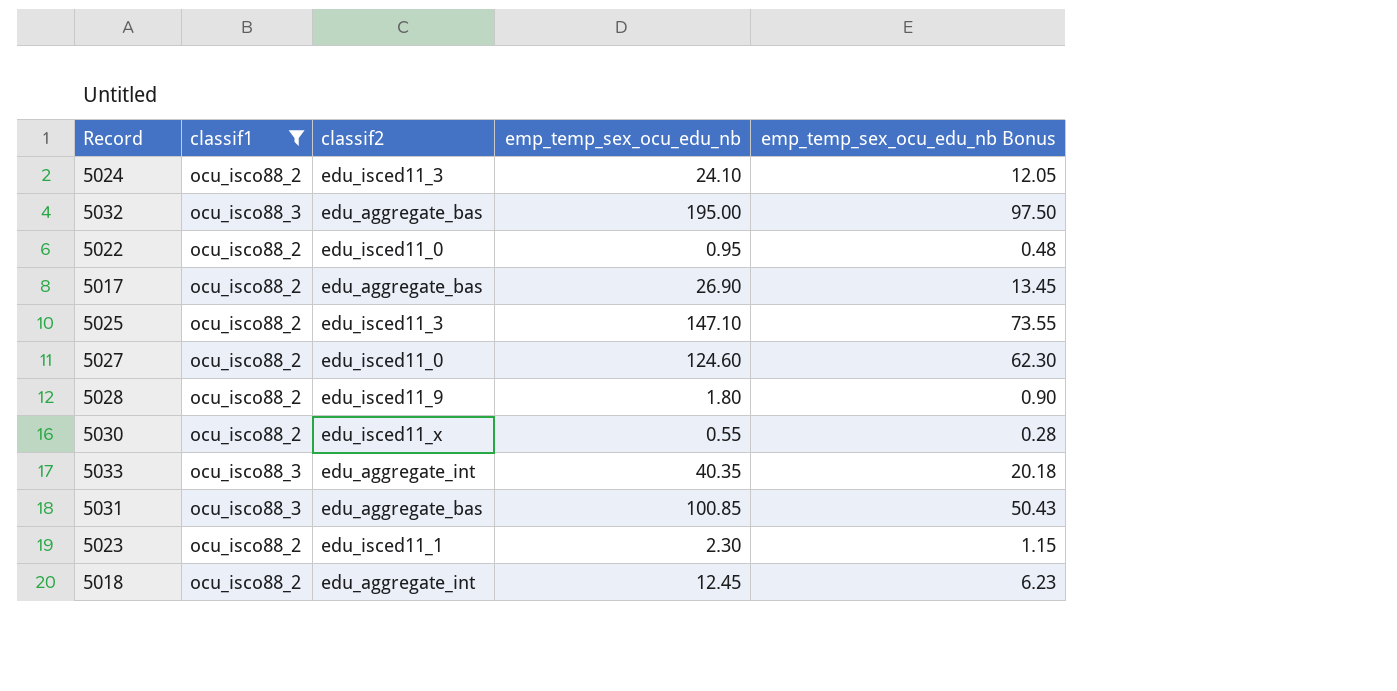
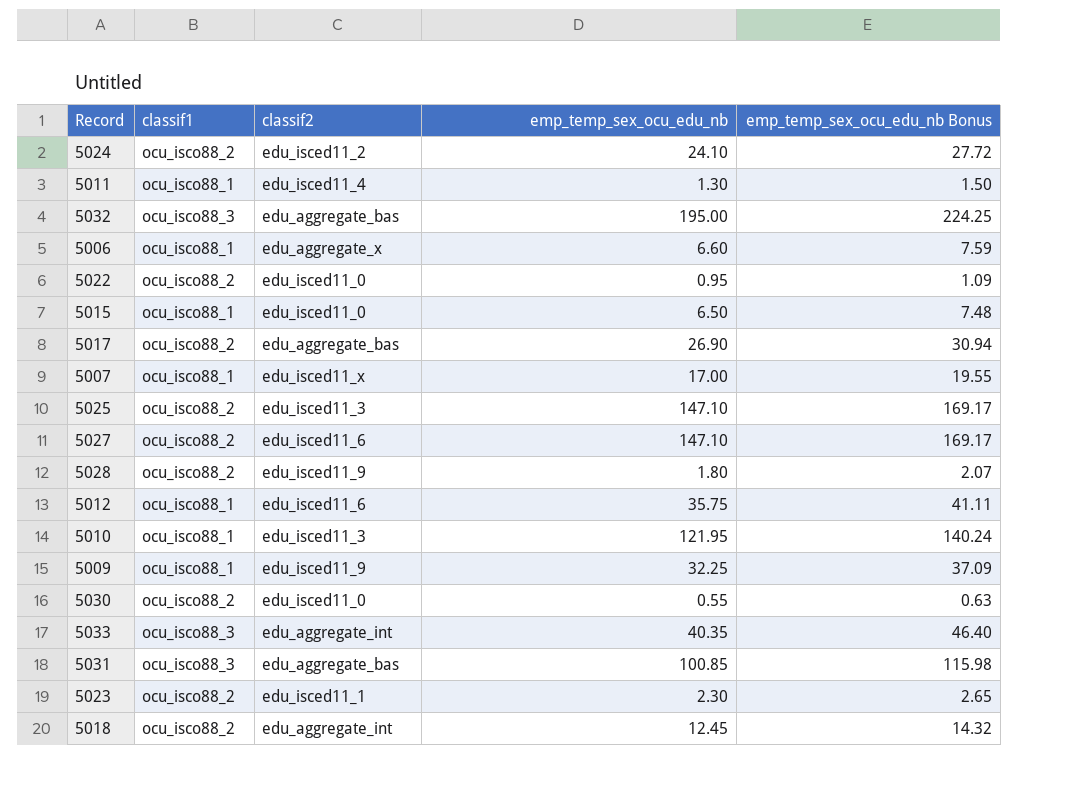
filter: classif1 != ocu_isco88_1 -> none
column emp_temp_sex_ocu_edu_nb Bonus | formula: [emp_temp_sex_ocu_edu_nb] * 0.5 -> [emp_temp_sex_ocu_edu_nb] * 1.15
5024 | classif2: edu_isced11_3 -> edu_isced11_2
5027 | classif2: edu_isced11_0 -> edu_isced11_6
5027 | emp_temp_sex_ocu_edu_nb: 124.60 -> 147.10
5030 | classif2: edu_isced11_x -> edu_isced11_0

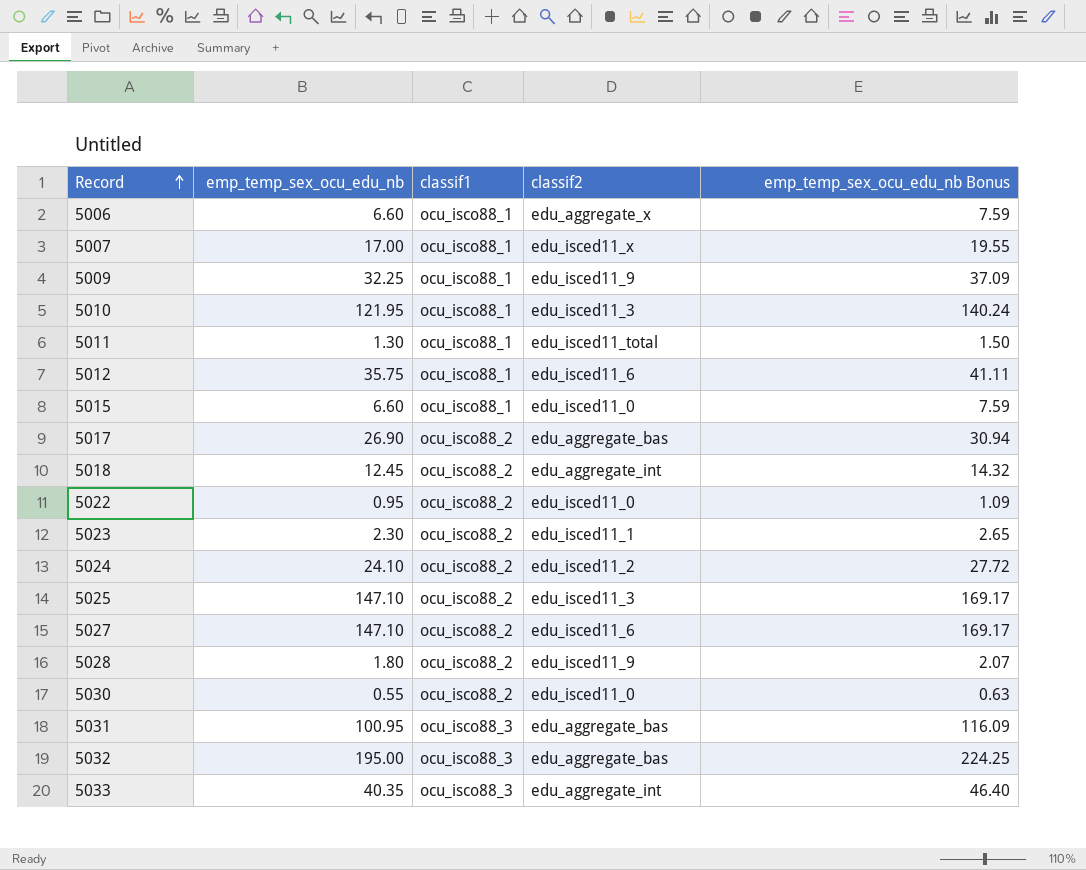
row order: none -> Record ascending
column emp_temp_sex_ocu_edu_nb | position: 4 -> 2
5011 | classif2: edu_isced11_4 -> edu_isced11_total
5015 | emp_temp_sex_ocu_edu_nb: 6.50 -> 6.60
5015 | emp_temp_sex_ocu_edu_nb Bonus: 7.48 -> 7.59
5031 | emp_temp_sex_ocu_edu_nb: 100.85 -> 100.95
5031 | emp_temp_sex_ocu_edu_nb Bonus: 115.98 -> 116.09

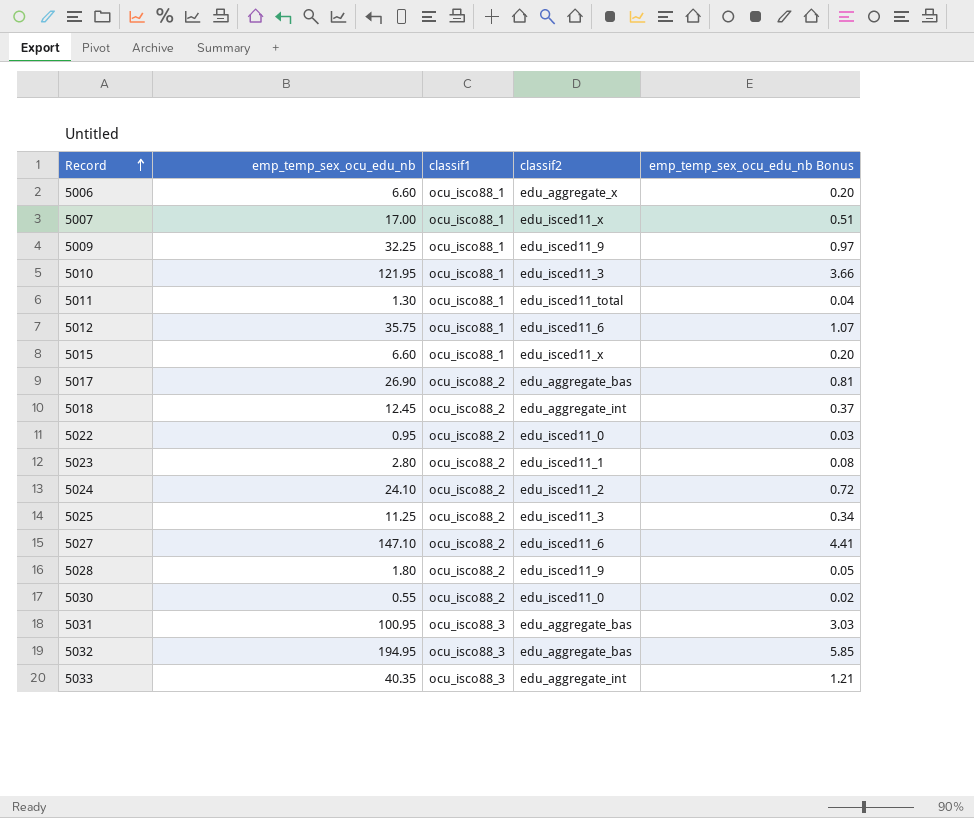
column emp_temp_sex_ocu_edu_nb Bonus | formula: [emp_temp_sex_ocu_edu_nb] * 1.15 -> [emp_temp_sex_ocu_edu_nb] * 0.03
5015 | classif2: edu_isced11_0 -> edu_isced11_x
5023 | emp_temp_sex_ocu_edu_nb: 2.30 -> 2.80
5025 | emp_temp_sex_ocu_edu_nb: 147.10 -> 11.25
5032 | emp_temp_sex_ocu_edu_nb: 195.00 -> 194.95

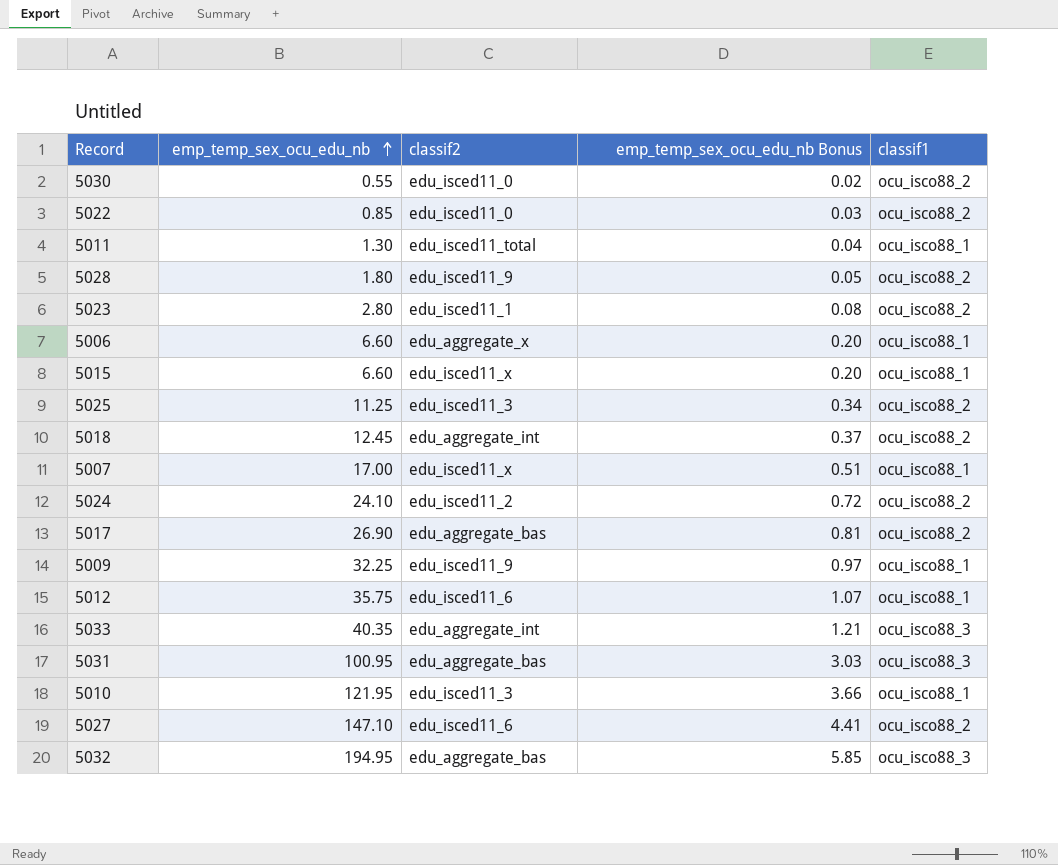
row order: Record ascending -> emp_temp_sex_ocu_edu_nb ascending
column classif1 | position: 3 -> 5
5022 | emp_temp_sex_ocu_edu_nb: 0.95 -> 0.85

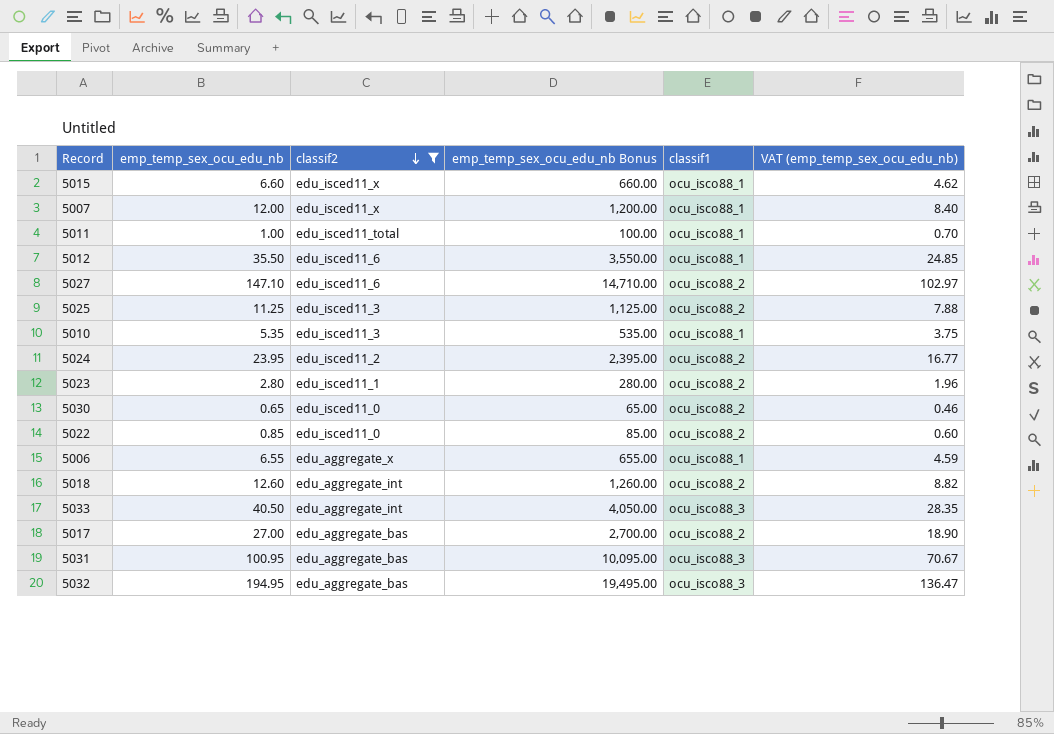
filter: none -> classif2 != edu_isced11_9
row order: emp_temp_sex_ocu_edu_nb ascending -> classif2 descending
column emp_temp_sex_ocu_edu_nb Bonus | formula: [emp_temp_sex_ocu_edu_nb] * 0.03 -> [emp_temp_sex_ocu_edu_nb] * 100
column VAT (emp_temp_sex_ocu_edu_nb) | formula: none -> [emp_temp_sex_ocu_edu_nb] * 0.7
5007 | emp_temp_sex_ocu_edu_nb: 17.00 -> 12.00
5011 | emp_temp_sex_ocu_edu_nb: 1.30 -> 1.00
5012 | emp_temp_sex_ocu_edu_nb: 35.75 -> 35.50
5010 | emp_temp_sex_ocu_edu_nb: 121.95 -> 5.35
5024 | emp_temp_sex_ocu_edu_nb: 24.10 -> 23.95
5030 | emp_temp_sex_ocu_edu_nb: 0.55 -> 0.65
5006 | emp_temp_sex_ocu_edu_nb: 6.60 -> 6.55
5018 | emp_temp_sex_ocu_edu_nb: 12.45 -> 12.60
5033 | emp_temp_sex_ocu_edu_nb: 40.35 -> 40.50
5017 | emp_temp_sex_ocu_edu_nb: 26.90 -> 27.00

